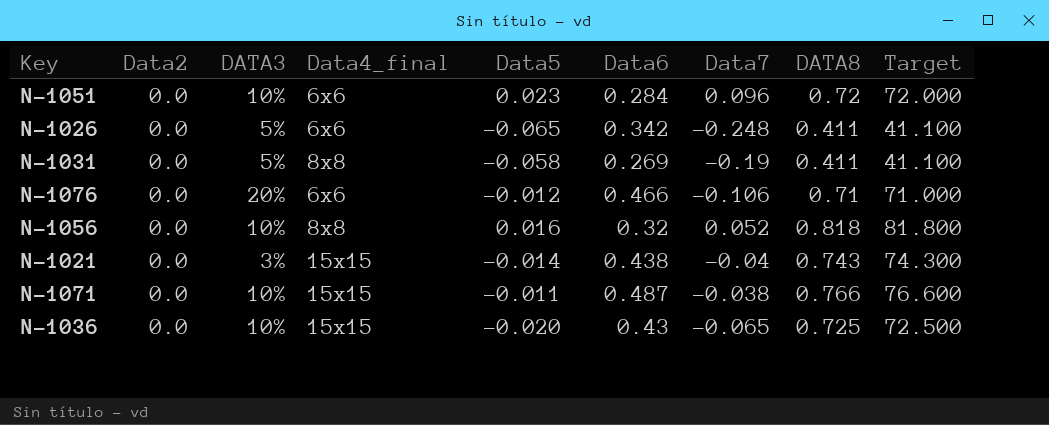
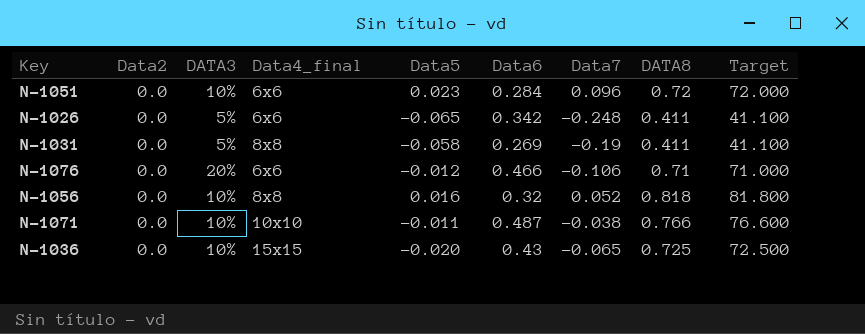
row N-1021: 0.0 | 3% | 15x15 | -0.014 | 0.438 | -0.04 | 0.743 | 74.300 -> none
N-1071 | Data4_final: 15x15 -> 10x10

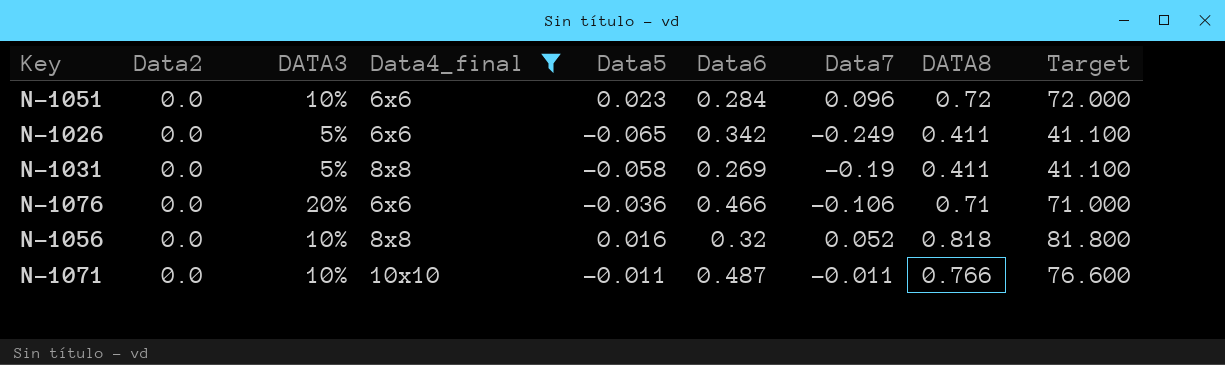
filter: none -> Data4_final != 15x15
N-1026 | Data7: -0.248 -> -0.249
N-1076 | Data5: -0.012 -> -0.036
N-1071 | Data7: -0.038 -> -0.011

